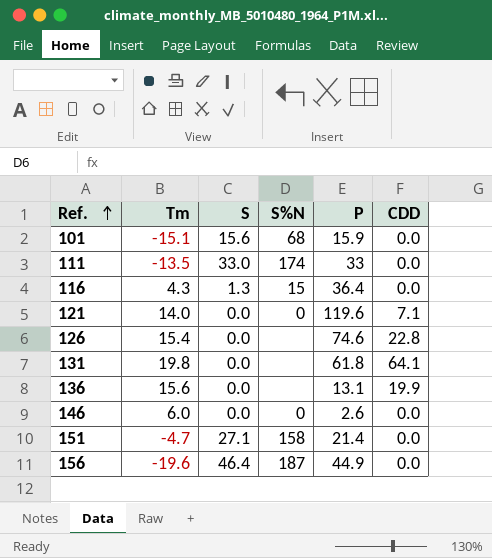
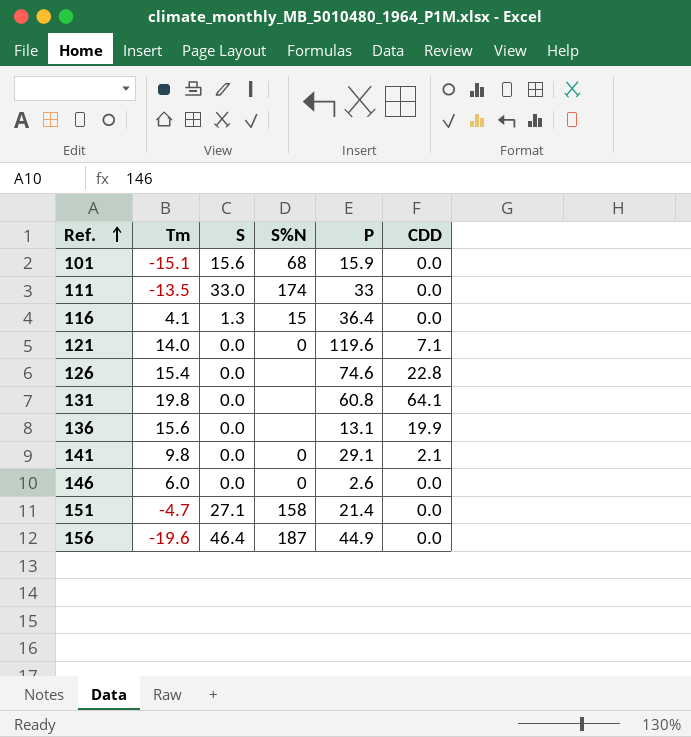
116 | Tm: 4.3 -> 4.1
131 | P: 61.8 -> 60.8
row 141: none -> 9.8 | 0.0 | 0 | 29.1 | 2.1

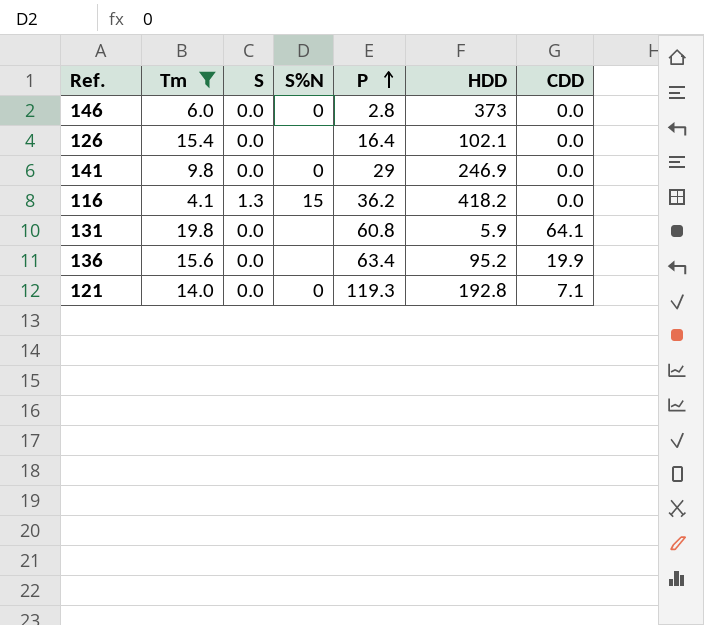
filter: none -> Tm >= 4.1
row order: Ref. ascending -> P ascending
column HDD | position: none -> 6
146 | P: 2.6 -> 2.8
126 | P: 74.6 -> 16.4
126 | CDD: 22.8 -> 0.0
141 | P: 29.1 -> 29
141 | CDD: 2.1 -> 0.0
116 | P: 36.4 -> 36.2
136 | P: 13.1 -> 63.4
121 | P: 119.6 -> 119.3

